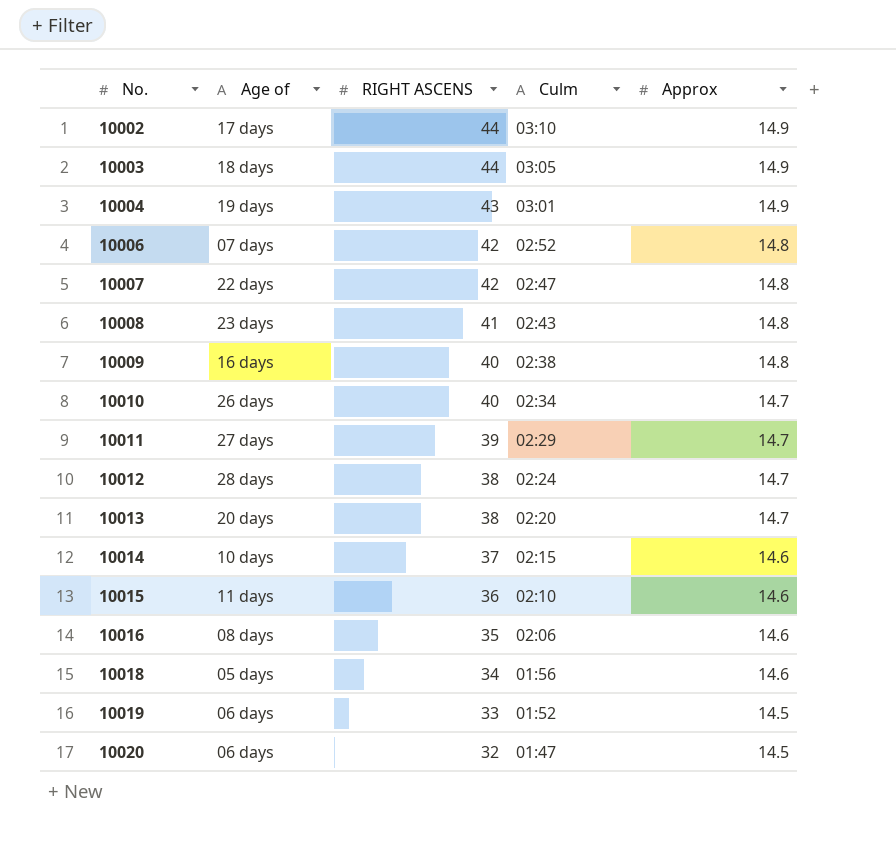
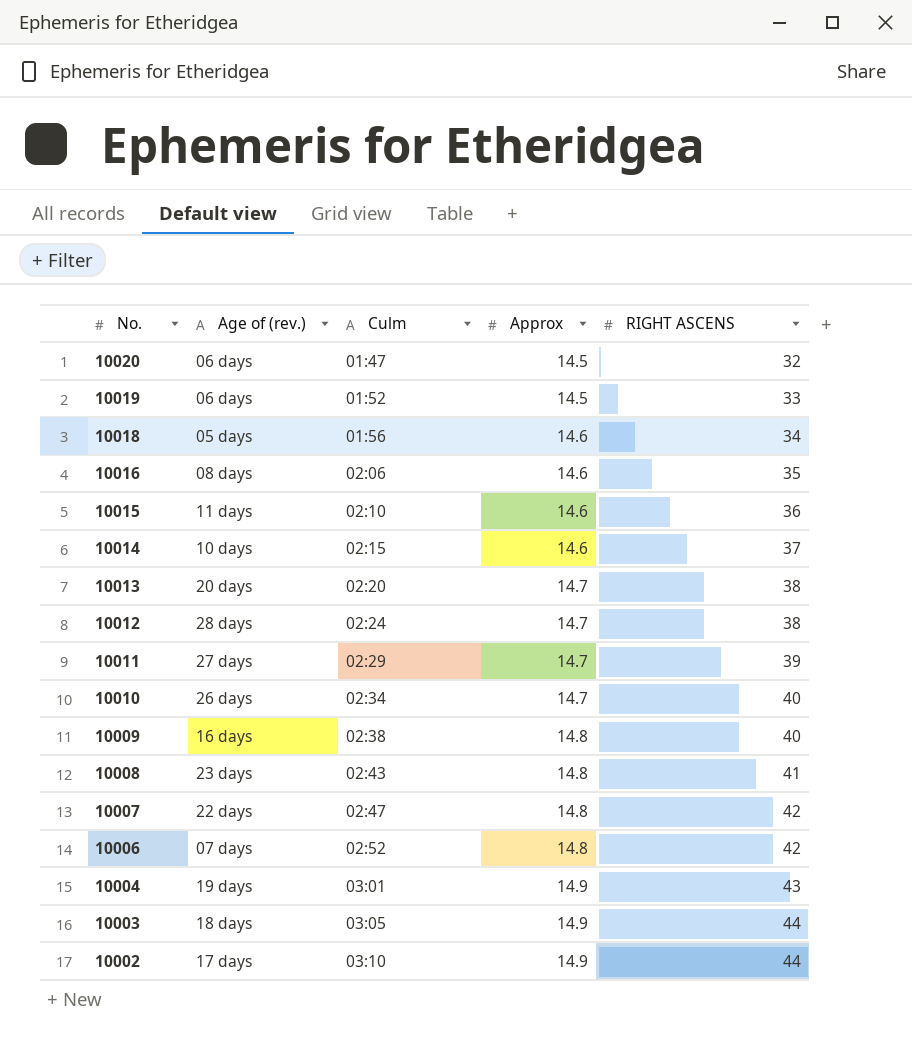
row order: No. ascending -> No. descending
column name: Age of -> Age of (rev.)
column RIGHT ASCENS | position: 3 -> 5

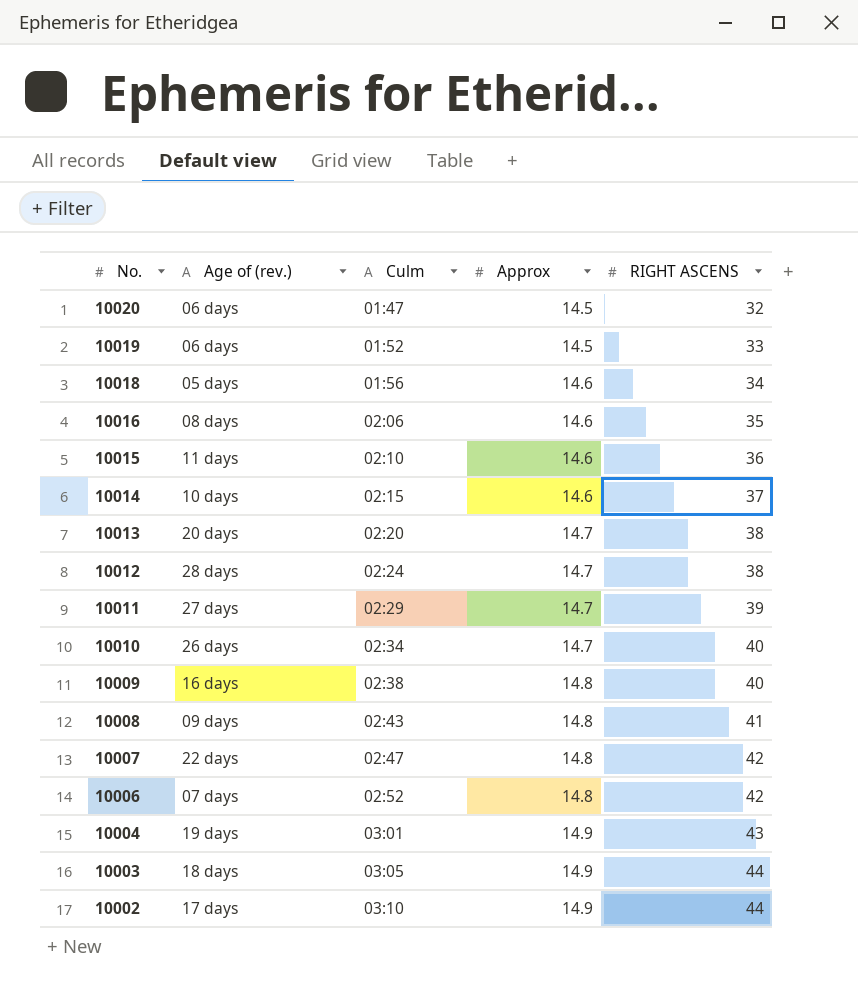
10008 | Age of (rev.): 23 days -> 09 days

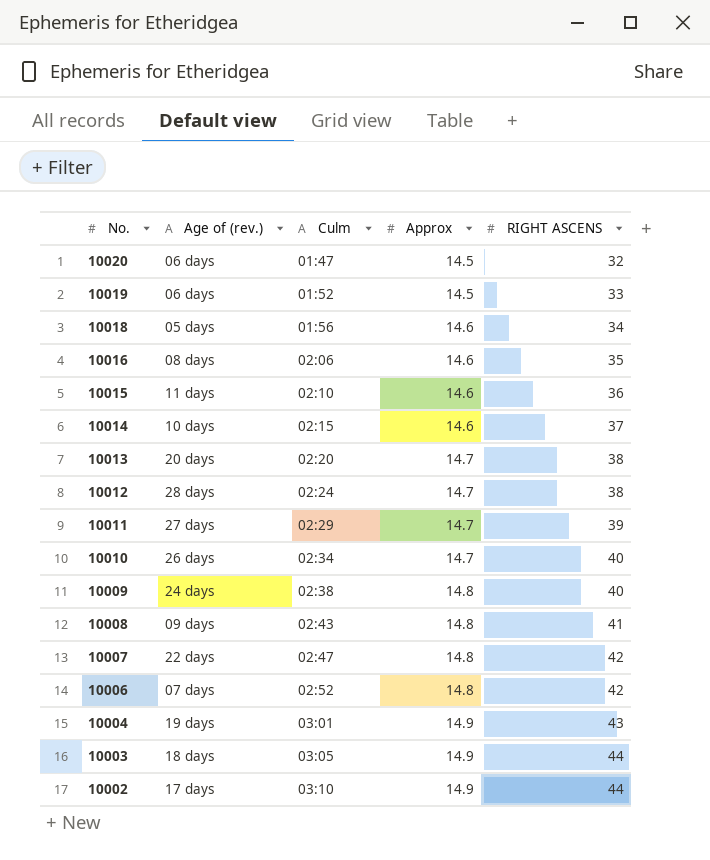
10009 | Age of (rev.): 16 days -> 24 days

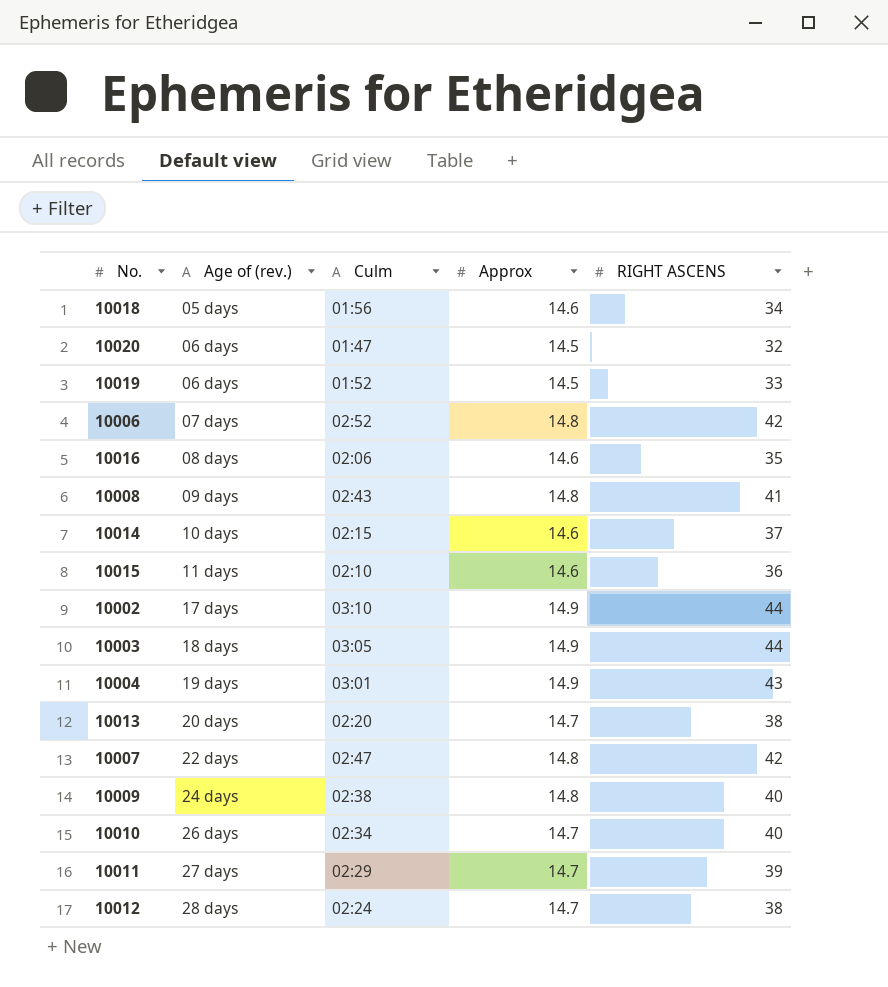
row order: No. descending -> Age of (rev.) ascending

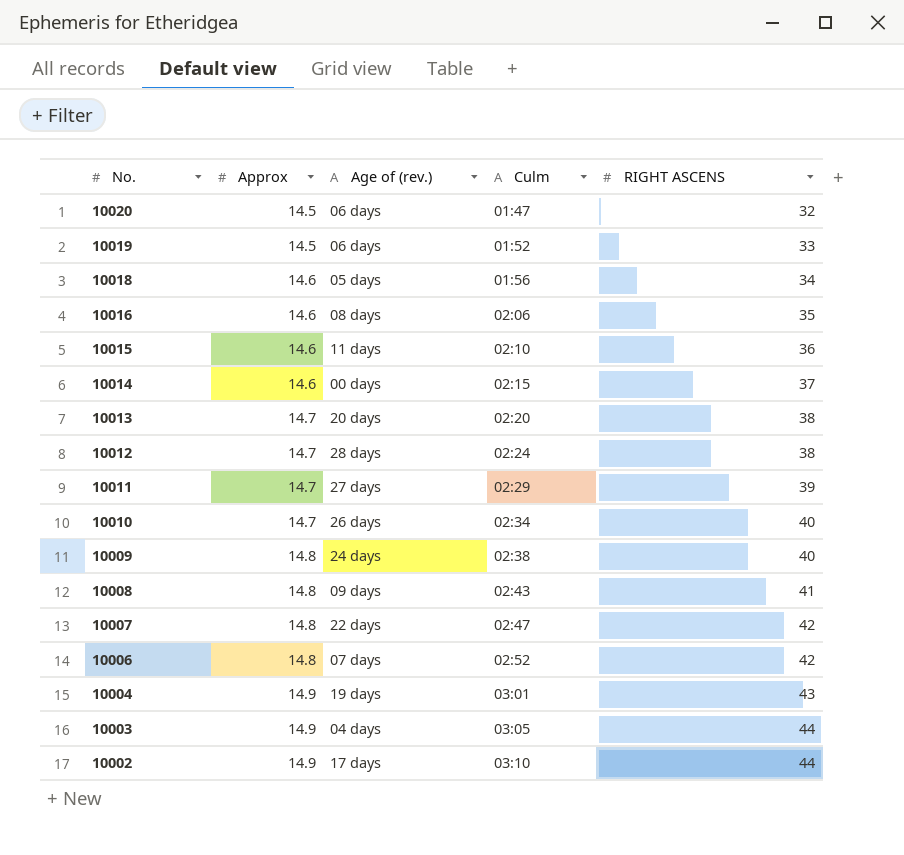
row order: Age of (rev.) ascending -> No. descending
column Approx | position: 4 -> 2
10014 | Age of (rev.): 10 days -> 00 days
10003 | Age of (rev.): 18 days -> 04 days

